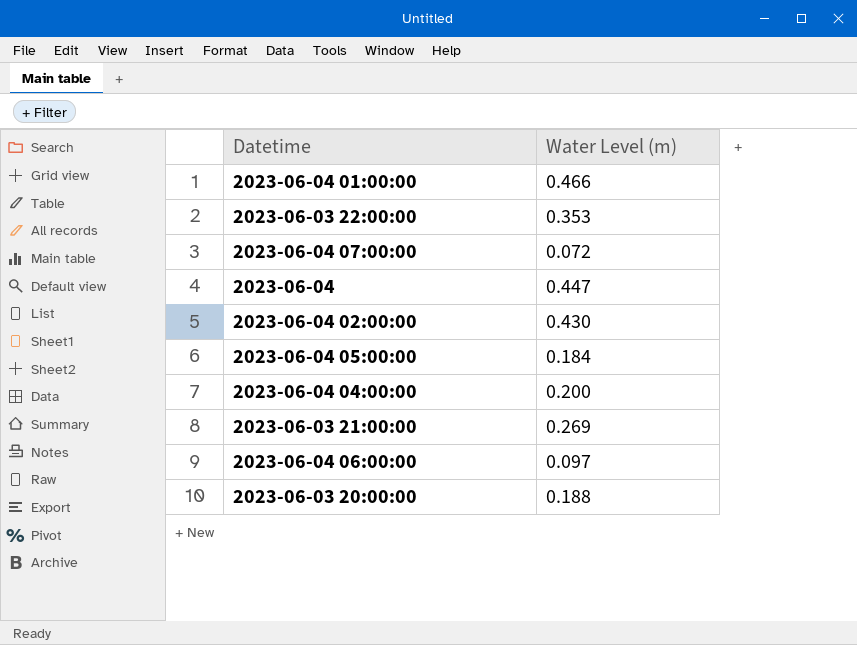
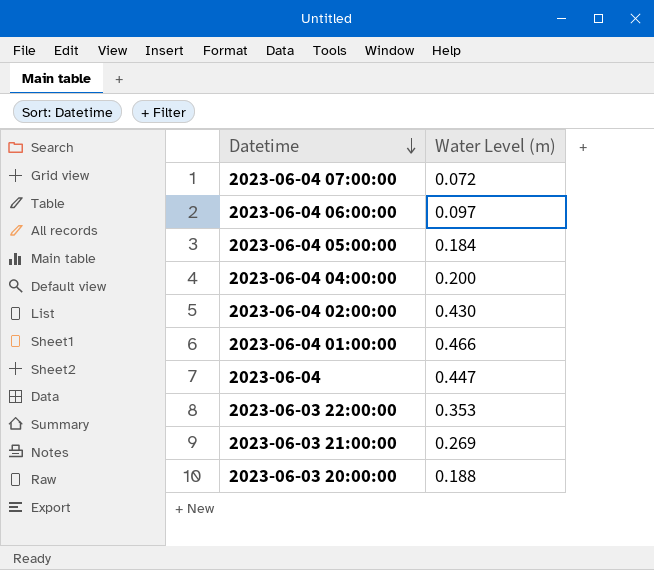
row order: none -> Datetime descending

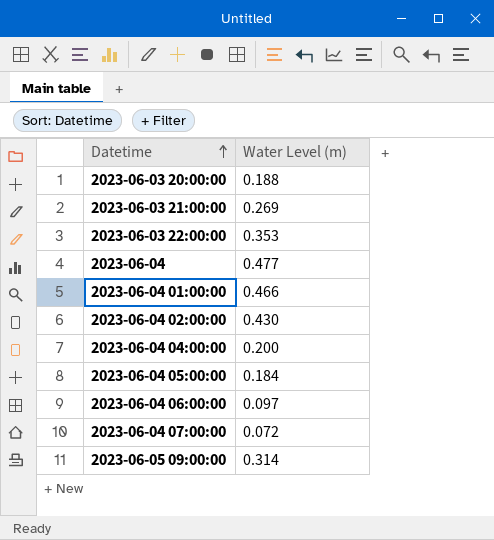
row order: Datetime descending -> Datetime ascending
2023-06-04 | Water Level (m): 0.447 -> 0.477
row 2023-06-05 09:00:00: none -> 0.314

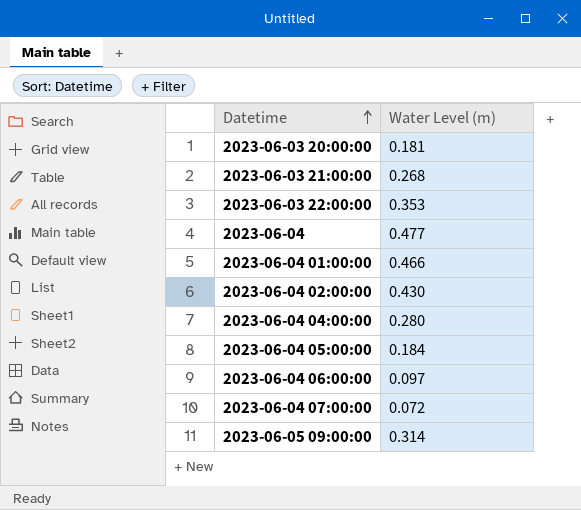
2023-06-03 20:00:00 | Water Level (m): 0.188 -> 0.181
2023-06-03 21:00:00 | Water Level (m): 0.269 -> 0.268
2023-06-04 04:00:00 | Water Level (m): 0.200 -> 0.280

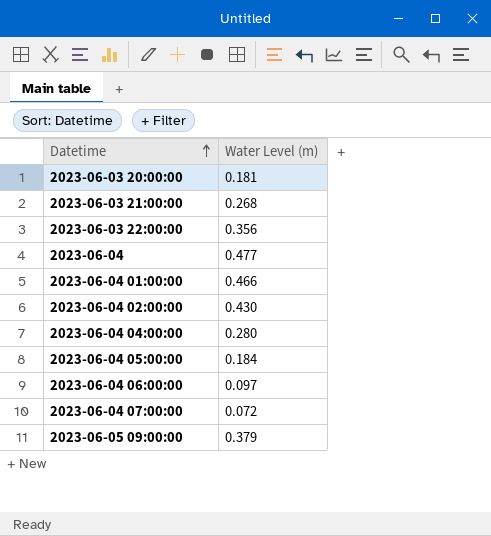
2023-06-03 22:00:00 | Water Level (m): 0.353 -> 0.356
2023-06-05 09:00:00 | Water Level (m): 0.314 -> 0.379

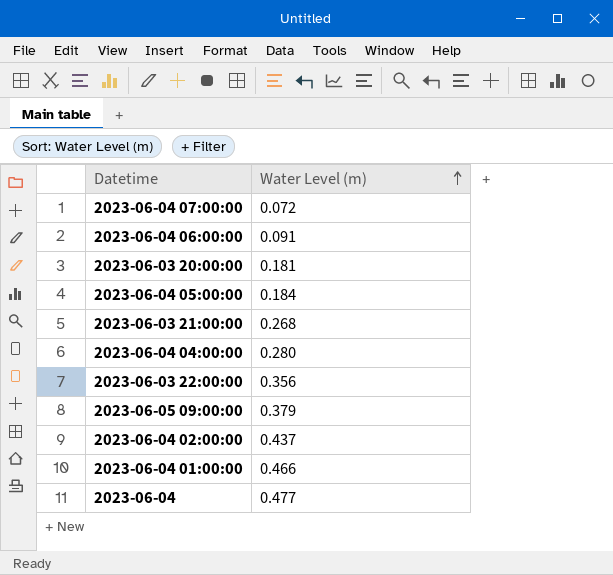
row order: Datetime ascending -> Water Level (m) ascending
2023-06-04 06:00:00 | Water Level (m): 0.097 -> 0.091
2023-06-04 02:00:00 | Water Level (m): 0.430 -> 0.437

